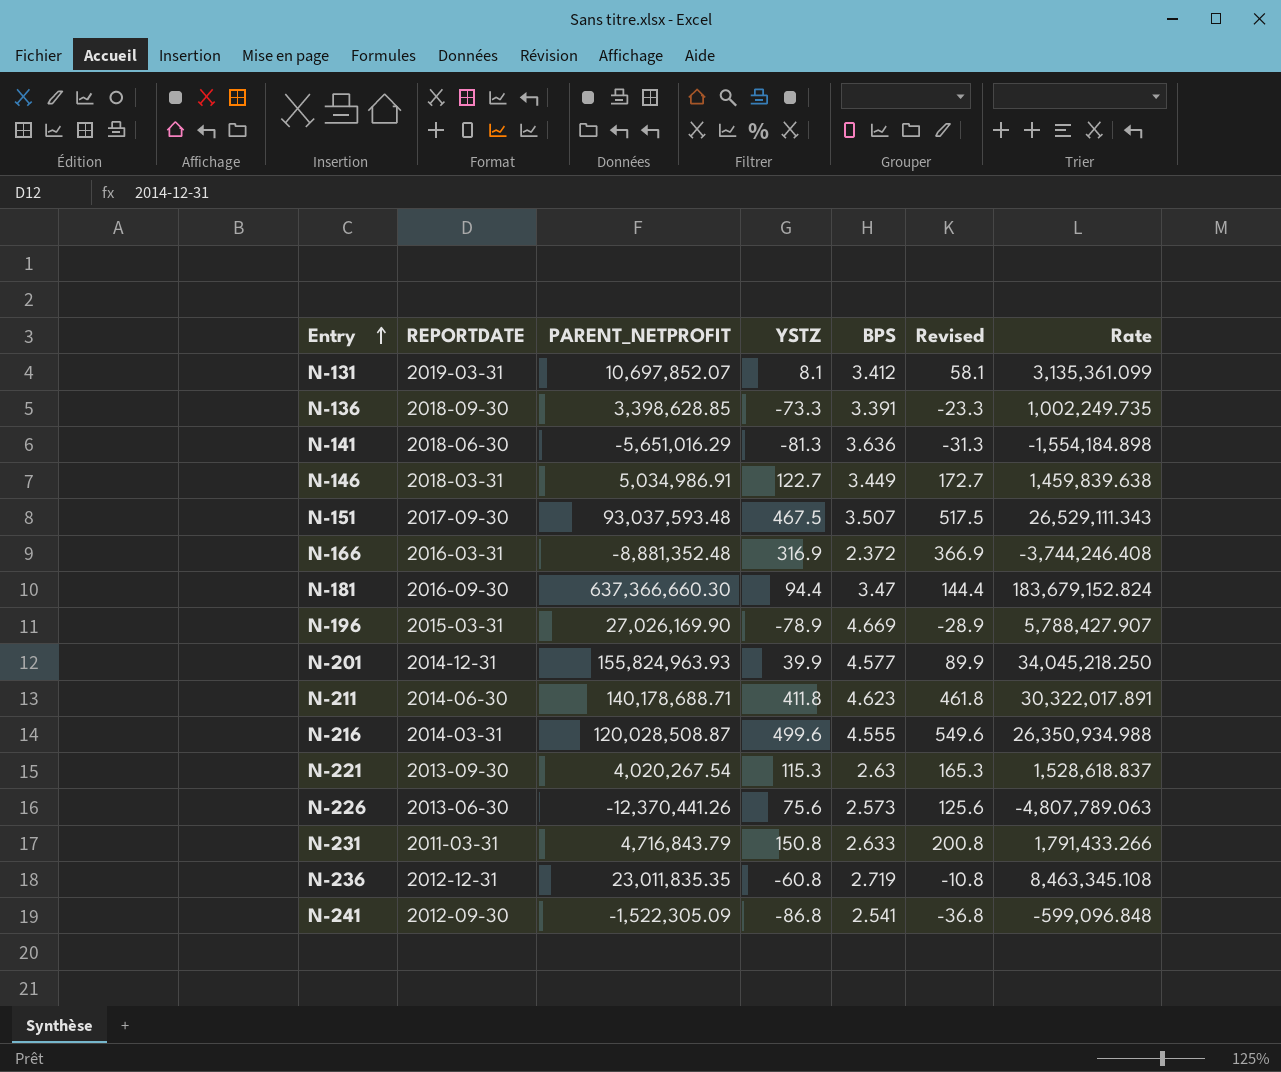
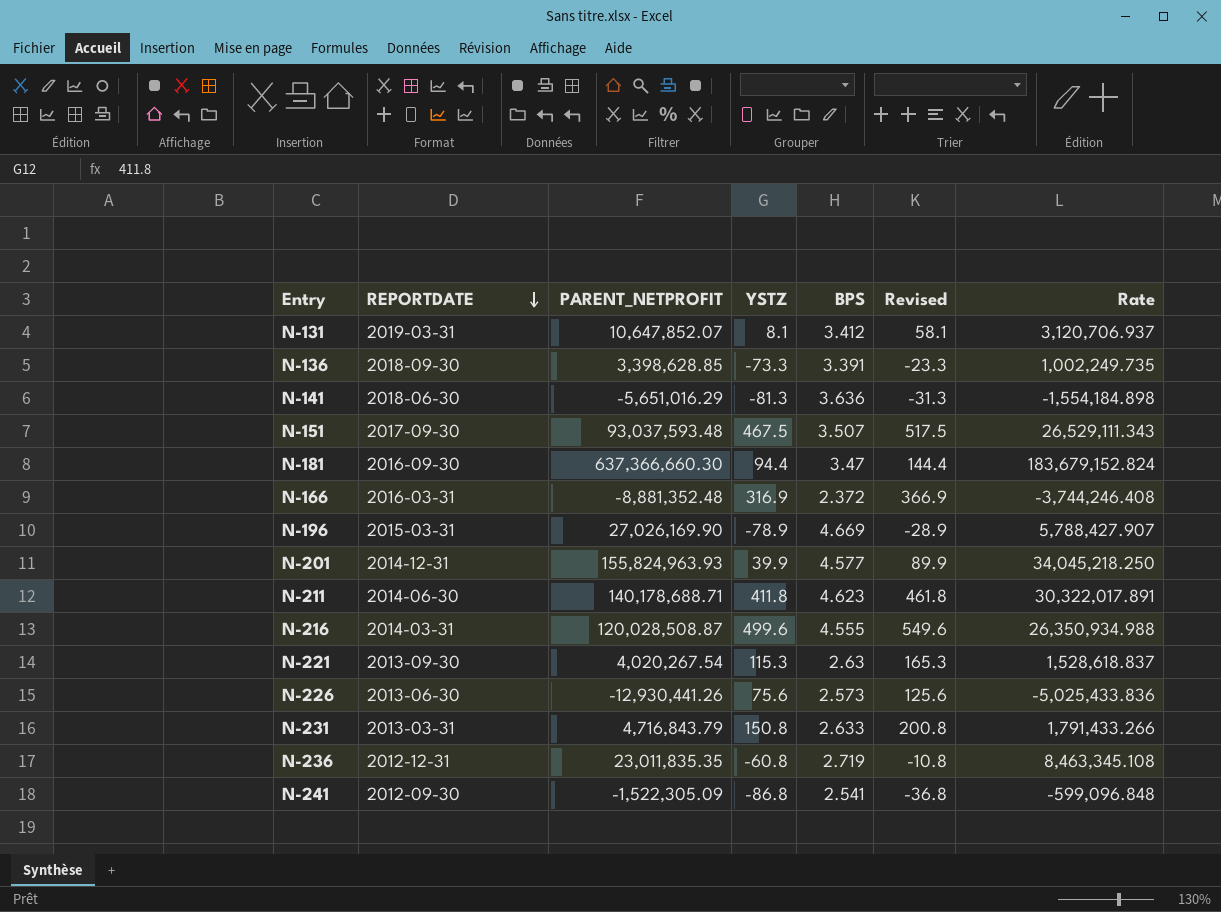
row order: Entry ascending -> REPORTDATE descending
row N-146: 2018-03-31 | 5,034,986.91 | 122.7 | 3.449 | 172.7 | 1,459,839.638 -> none
N-131 | PARENT_NETPROFIT: 10,697,852.07 -> 10,647,852.07
N-131 | Rate: 3,135,361.099 -> 3,120,706.937
N-226 | PARENT_NETPROFIT: -12,370,441.26 -> -12,930,441.26
N-226 | Rate: -4,807,789.063 -> -5,025,433.836
N-231 | REPORTDATE: 2011-03-31 -> 2013-03-31

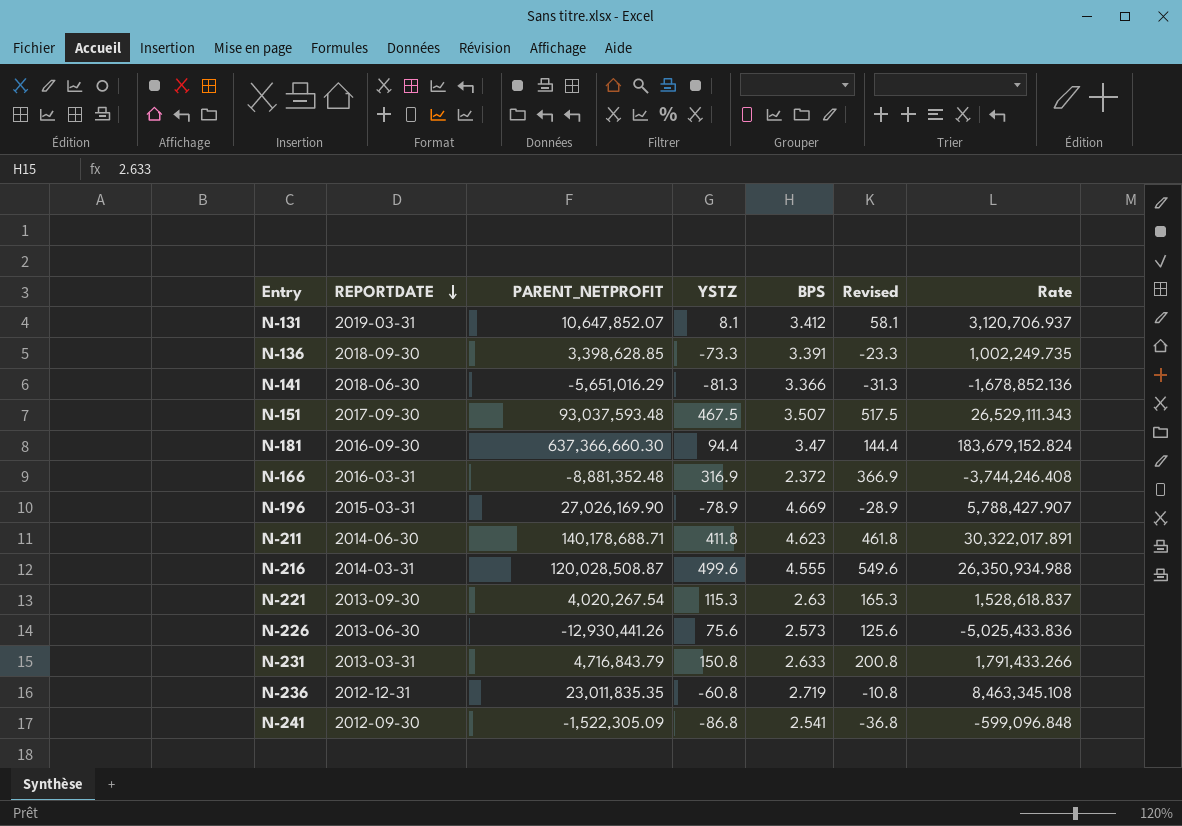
row N-201: 2014-12-31 | 155,824,963.93 | 39.9 | 4.577 | 89.9 | 34,045,218.250 -> none
N-141 | BPS: 3.636 -> 3.366
N-141 | Rate: -1,554,184.898 -> -1,678,852.136

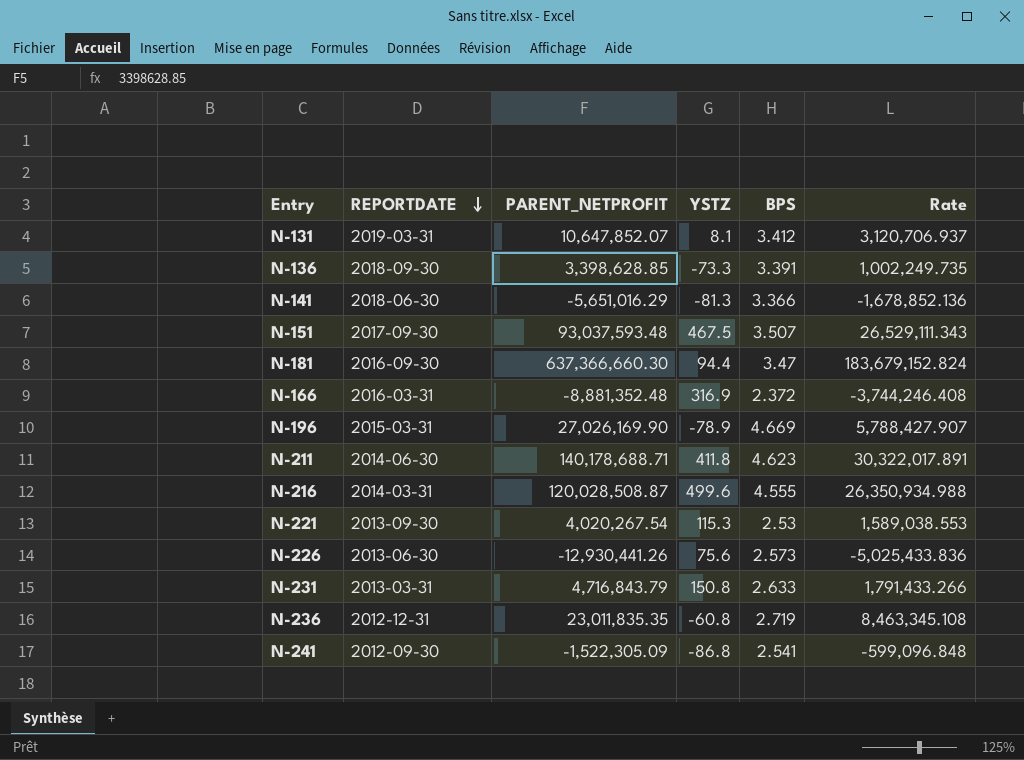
column Revised | formula: [YSTZ] + 50 -> none
N-221 | BPS: 2.63 -> 2.53
N-221 | Rate: 1,528,618.837 -> 1,589,038.553

